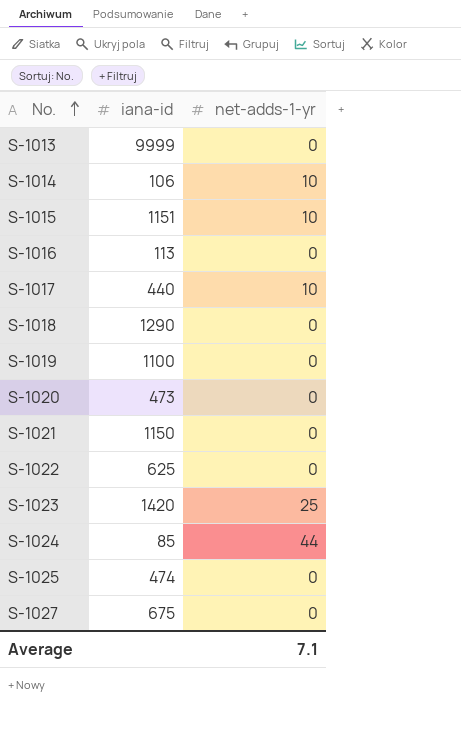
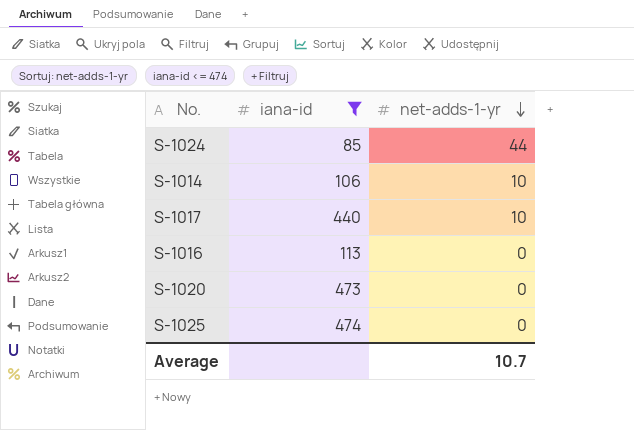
filter: none -> iana-id <= 474
row order: No. ascending -> net-adds-1-yr descending
Average | net-adds-1-yr: 7.1 -> 10.7

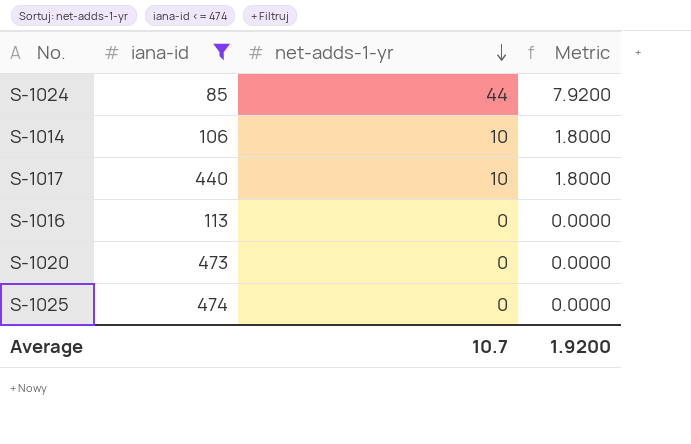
column Metric | formula: none -> [net-adds-1-yr] * 0.18

